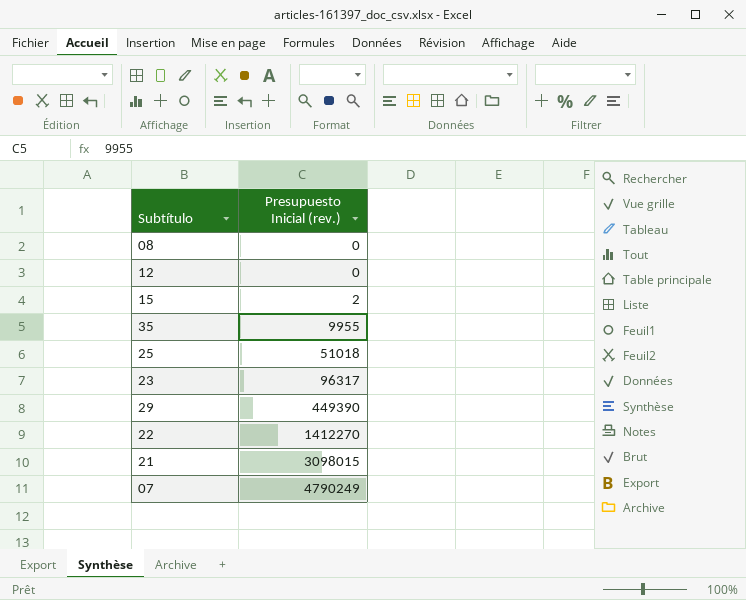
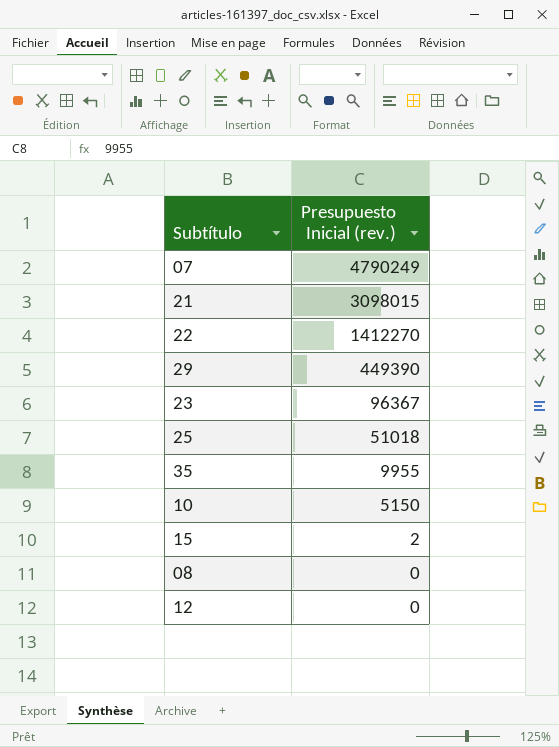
row order: Presupuesto Inicial (rev.) ascending -> Presupuesto Inicial (rev.) descending
23 | Presupuesto Inicial (rev.): 96317 -> 96367
row 10: none -> 5150

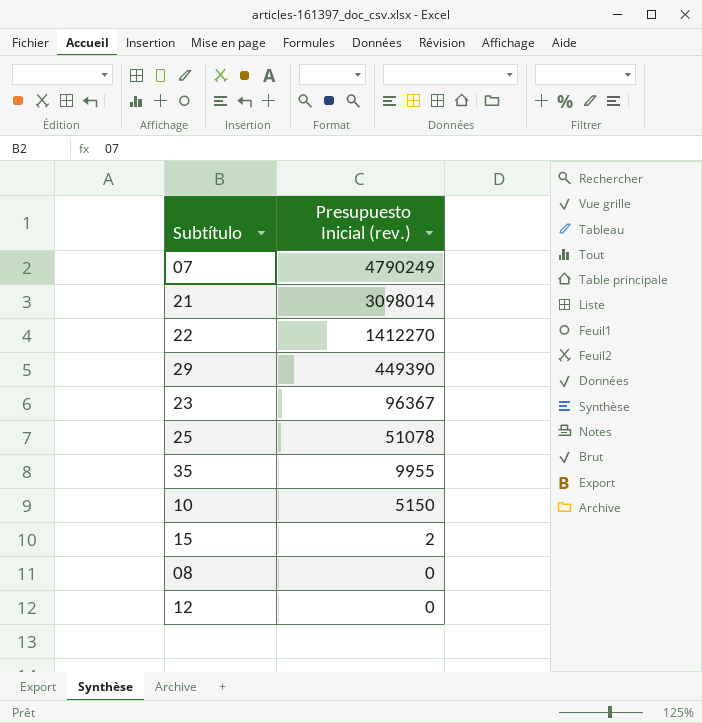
21 | Presupuesto Inicial (rev.): 3098015 -> 3098014
25 | Presupuesto Inicial (rev.): 51018 -> 51078

